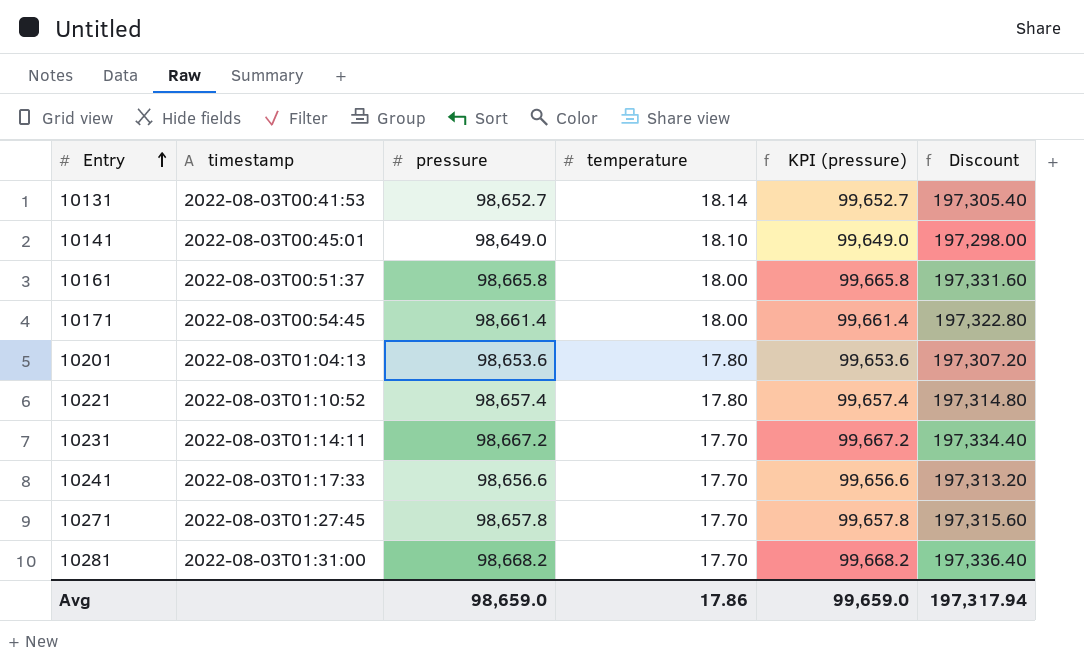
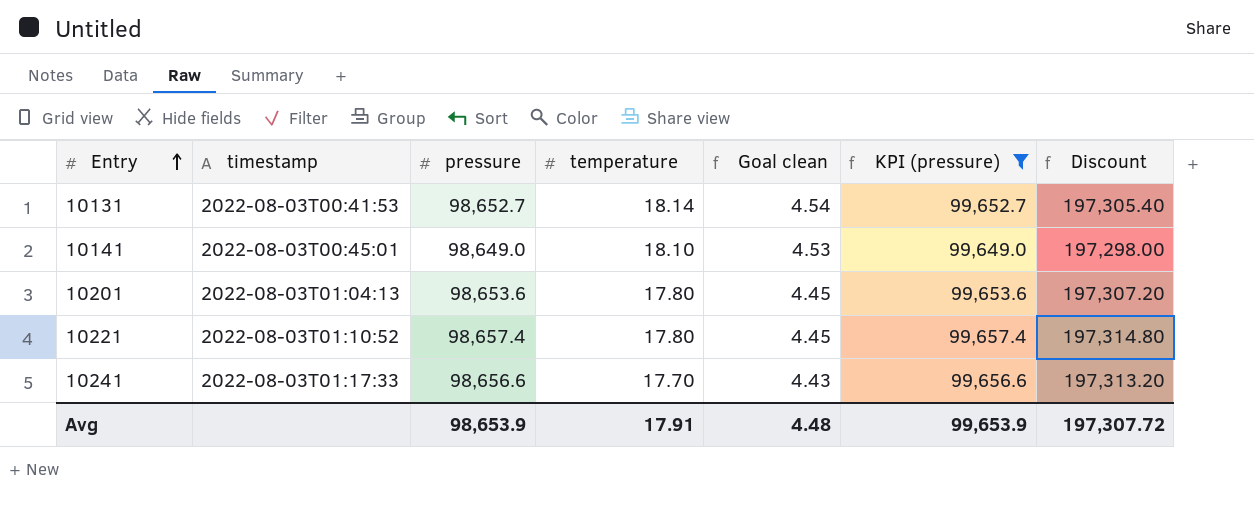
filter: none -> KPI (pressure) <= 99,657.4
column Goal clean | formula: none -> [temperature] * 0.25
Avg | pressure: 98,659.0 -> 98,653.9
Avg | temperature: 17.86 -> 17.91
Avg | KPI (pressure): 99,659.0 -> 99,653.9
Avg | Discount: 197,317.94 -> 197,307.72

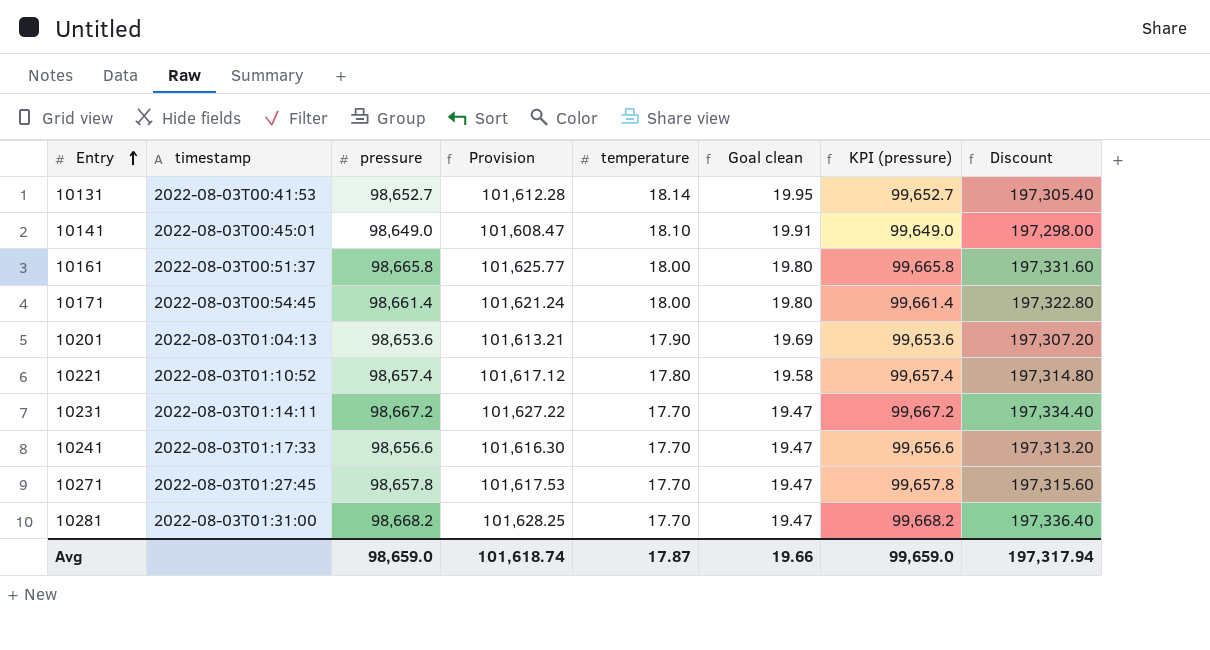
filter: KPI (pressure) <= 99,657.4 -> none
column Provision | formula: none -> [pressure] * 1.03
column Goal clean | formula: [temperature] * 0.25 -> [temperature] * 1.1
10201 | temperature: 17.80 -> 17.90
Avg | pressure: 98,653.9 -> 98,659.0
Avg | temperature: 17.91 -> 17.87
Avg | Goal clean: 4.48 -> 19.66
Avg | KPI (pressure): 99,653.9 -> 99,659.0
Avg | Discount: 197,307.72 -> 197,317.94

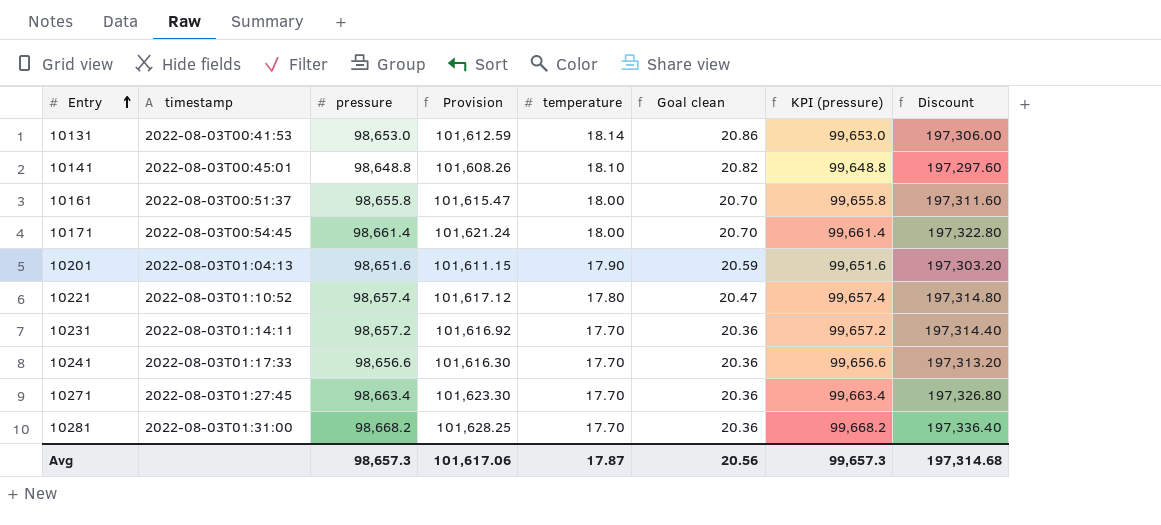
column Goal clean | formula: [temperature] * 1.1 -> [temperature] * 1.15
10131 | pressure: 98,652.7 -> 98,653.0
10131 | Provision: 101,612.28 -> 101,612.59
10131 | KPI (pressure): 99,652.7 -> 99,653.0
10131 | Discount: 197,305.40 -> 197,306.00
10141 | pressure: 98,649.0 -> 98,648.8
10141 | Provision: 101,608.47 -> 101,608.26
10141 | KPI (pressure): 99,649.0 -> 99,648.8
10141 | Discount: 197,298.00 -> 197,297.60
10161 | pressure: 98,665.8 -> 98,655.8
10161 | Provision: 101,625.77 -> 101,615.47
10161 | KPI (pressure): 99,665.8 -> 99,655.8
10161 | Discount: 197,331.60 -> 197,311.60
10201 | pressure: 98,653.6 -> 98,651.6
10201 | Provision: 101,613.21 -> 101,611.15
10201 | KPI (pressure): 99,653.6 -> 99,651.6
10201 | Discount: 197,307.20 -> 197,303.20
10231 | pressure: 98,667.2 -> 98,657.2
10231 | Provision: 101,627.22 -> 101,616.92
10231 | KPI (pressure): 99,667.2 -> 99,657.2
10231 | Discount: 197,334.40 -> 197,314.40
10271 | pressure: 98,657.8 -> 98,663.4
10271 | Provision: 101,617.53 -> 101,623.30
10271 | KPI (pressure): 99,657.8 -> 99,663.4
10271 | Discount: 197,315.60 -> 197,326.80
Avg | pressure: 98,659.0 -> 98,657.3
Avg | Provision: 101,618.74 -> 101,617.06
Avg | Goal clean: 19.66 -> 20.56
Avg | KPI (pressure): 99,659.0 -> 99,657.3
Avg | Discount: 197,317.94 -> 197,314.68

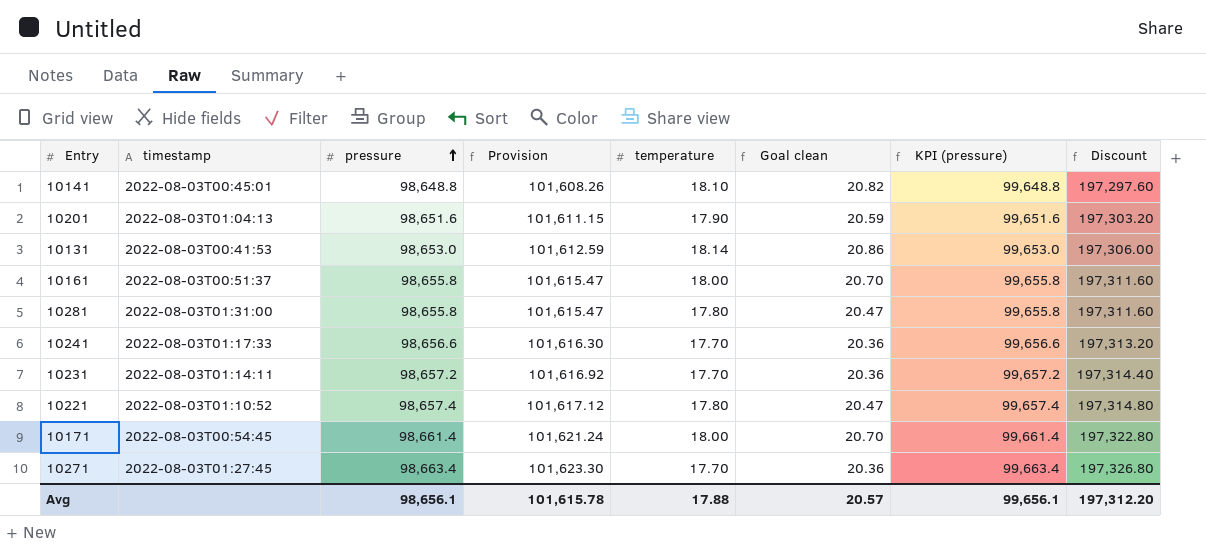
row order: Entry ascending -> pressure ascending
10281 | pressure: 98,668.2 -> 98,655.8
10281 | Provision: 101,628.25 -> 101,615.47
10281 | temperature: 17.70 -> 17.80
10281 | Goal clean: 20.36 -> 20.47
10281 | KPI (pressure): 99,668.2 -> 99,655.8
10281 | Discount: 197,336.40 -> 197,311.60
Avg | pressure: 98,657.3 -> 98,656.1
Avg | Provision: 101,617.06 -> 101,615.78
Avg | temperature: 17.87 -> 17.88
Avg | Goal clean: 20.56 -> 20.57
Avg | KPI (pressure): 99,657.3 -> 99,656.1
Avg | Discount: 197,314.68 -> 197,312.20

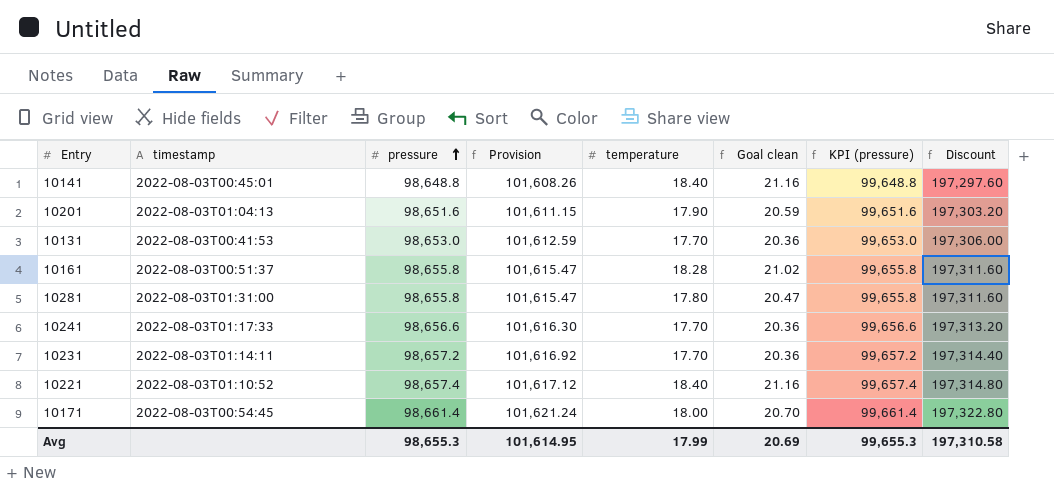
row 10271: 2022-08-03T01:27:45 | 98,663.4 | 101,623.30 | 17.70 | 20.36 | 99,663.4 | 197,326.80 -> none
10141 | temperature: 18.10 -> 18.40
10141 | Goal clean: 20.82 -> 21.16
10131 | temperature: 18.14 -> 17.70
10131 | Goal clean: 20.86 -> 20.36
10161 | temperature: 18.00 -> 18.28
10161 | Goal clean: 20.70 -> 21.02
10221 | temperature: 17.80 -> 18.40
10221 | Goal clean: 20.47 -> 21.16
Avg | pressure: 98,656.1 -> 98,655.3
Avg | Provision: 101,615.78 -> 101,614.95
Avg | temperature: 17.88 -> 17.99
Avg | Goal clean: 20.57 -> 20.69
Avg | KPI (pressure): 99,656.1 -> 99,655.3
Avg | Discount: 197,312.20 -> 197,310.58

